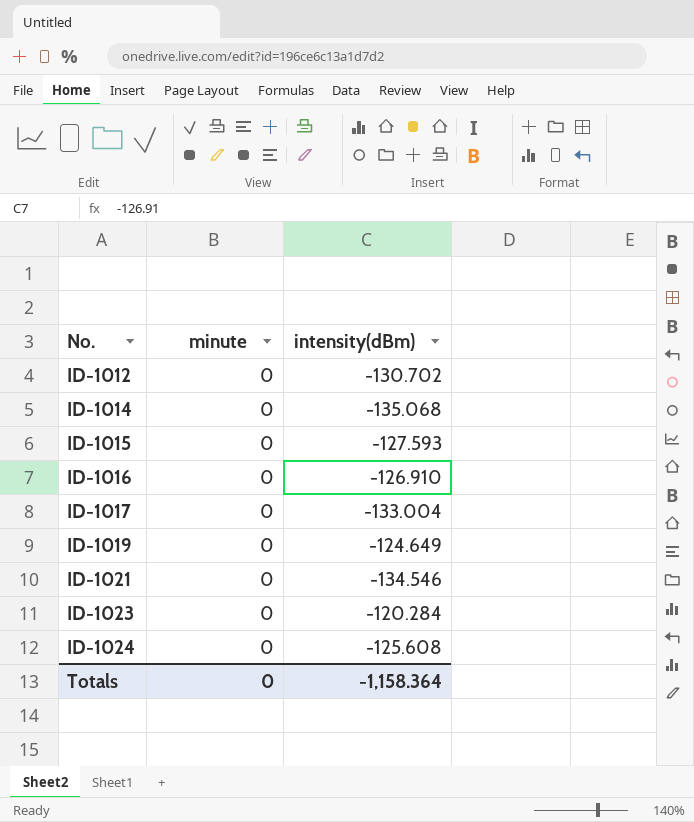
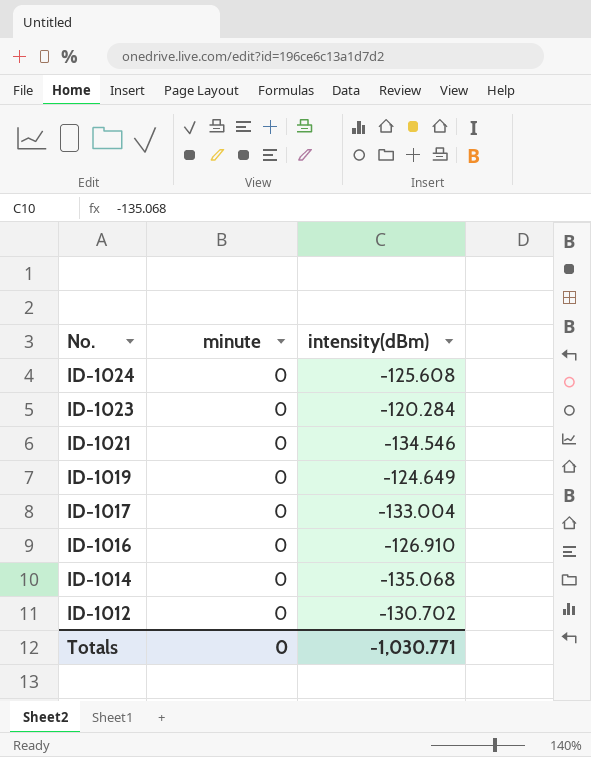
row order: No. ascending -> No. descending
row ID-1015: 0 | -127.593 -> none
Totals | intensity(dBm): -1,158.364 -> -1,030.771

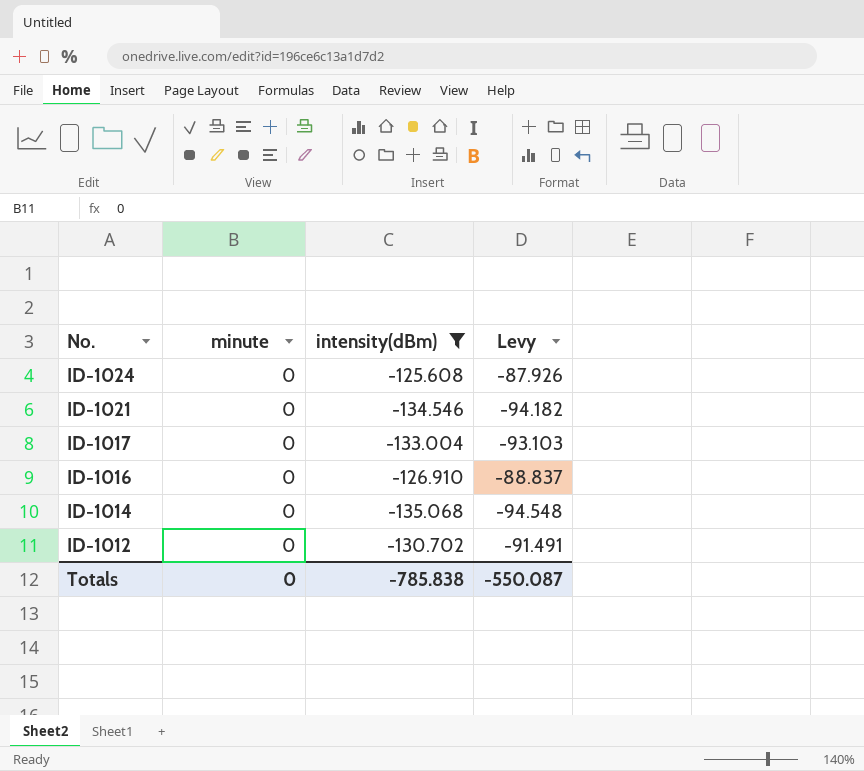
filter: none -> intensity(dBm) <= -125.608
column Levy | formula: none -> [intensity(dBm)] * 0.7
Totals | intensity(dBm): -1,030.771 -> -785.838

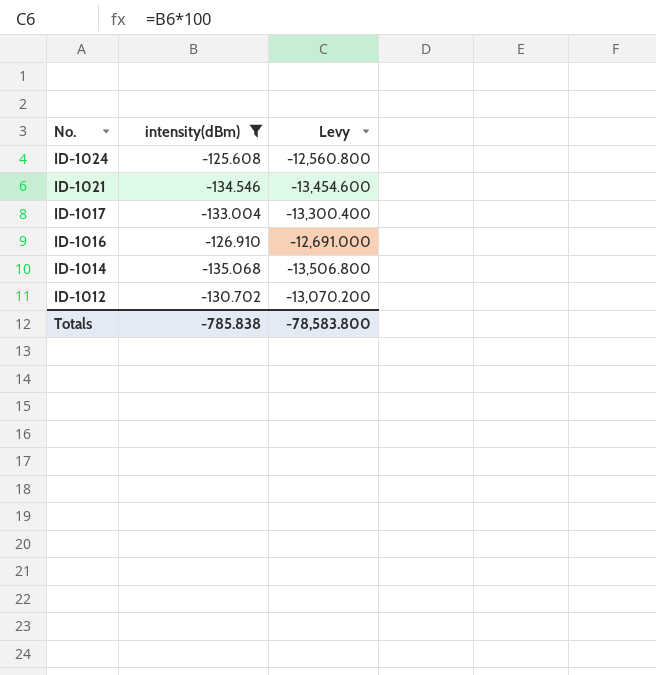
column minute | position: 2 -> none
column Levy | formula: [intensity(dBm)] * 0.7 -> [intensity(dBm)] * 100
Totals | Levy: -550.087 -> -78,583.800

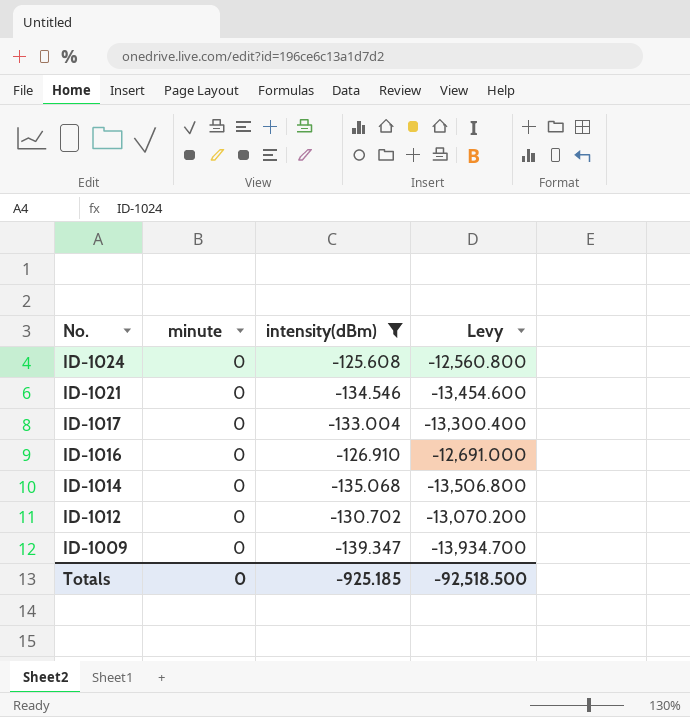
column minute | position: none -> 2
row ID-1009: none -> 0 | -139.347 | -13,934.700
Totals | intensity(dBm): -785.838 -> -925.185
Totals | Levy: -78,583.800 -> -92,518.500

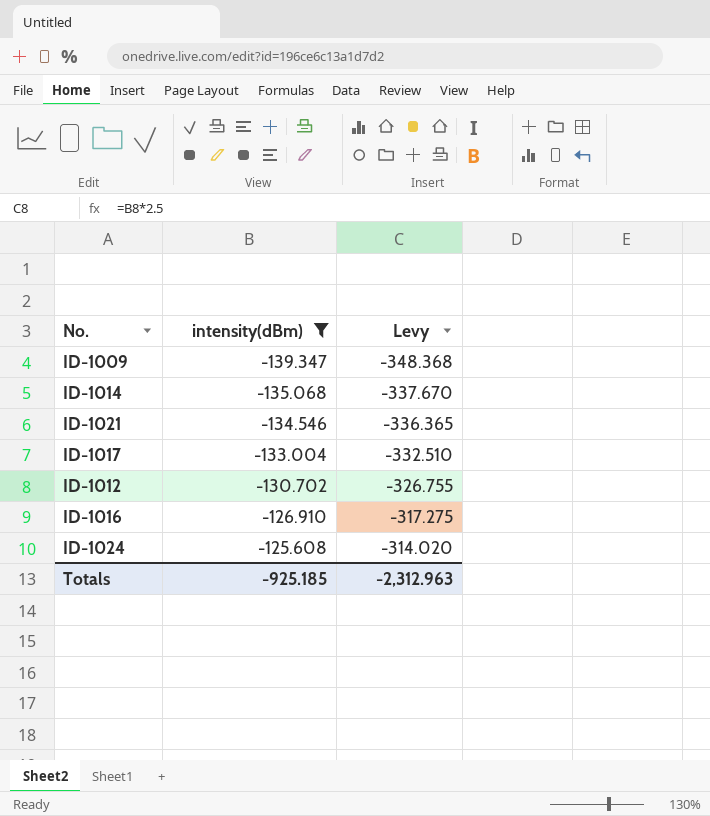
row order: No. descending -> intensity(dBm) ascending
column minute | position: 2 -> none
column Levy | formula: [intensity(dBm)] * 100 -> [intensity(dBm)] * 2.5
Totals | Levy: -92,518.500 -> -2,312.963

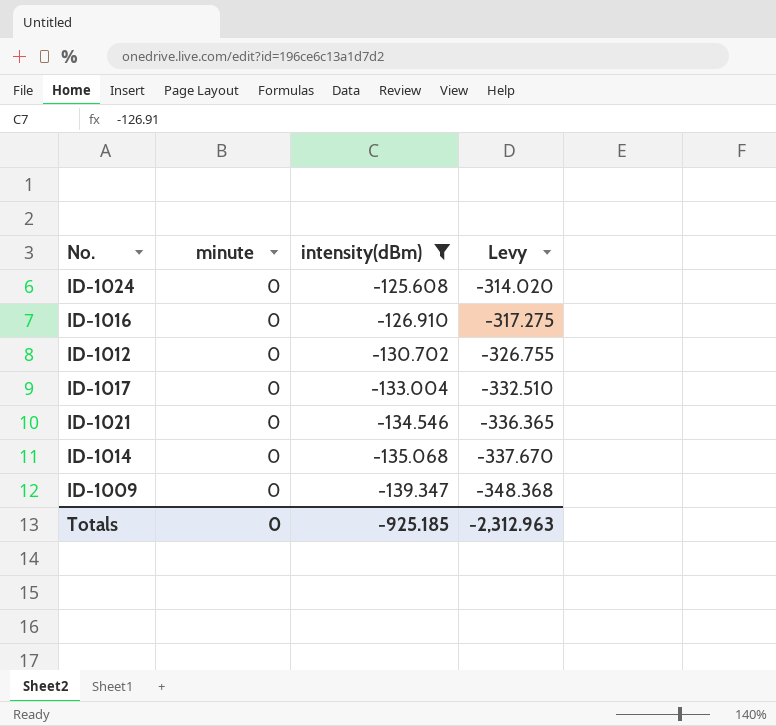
row order: intensity(dBm) ascending -> intensity(dBm) descending
column minute | position: none -> 2

